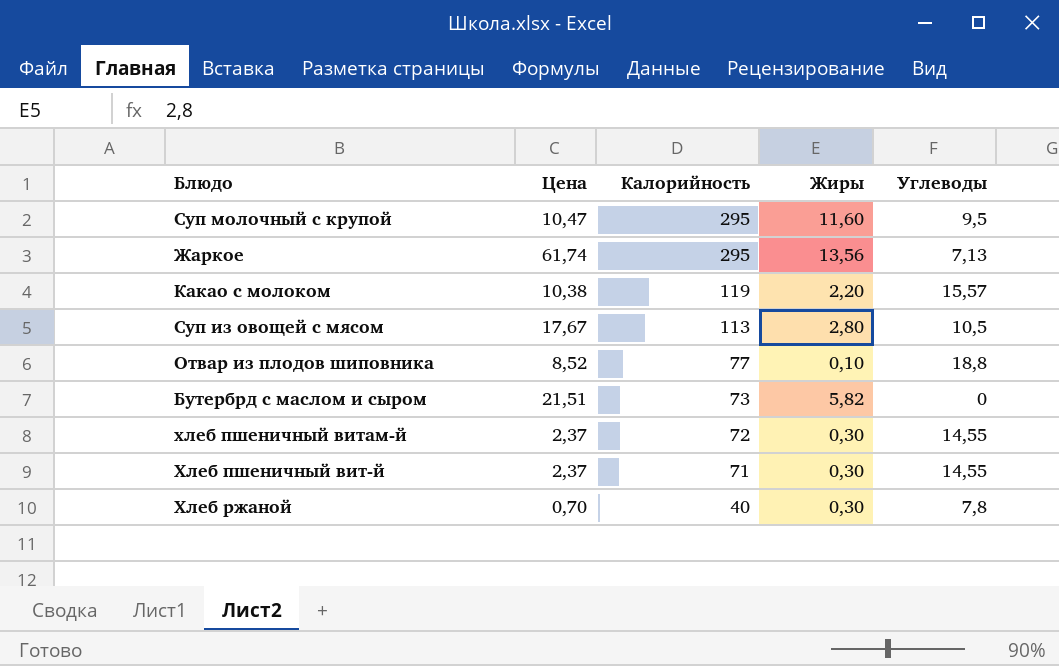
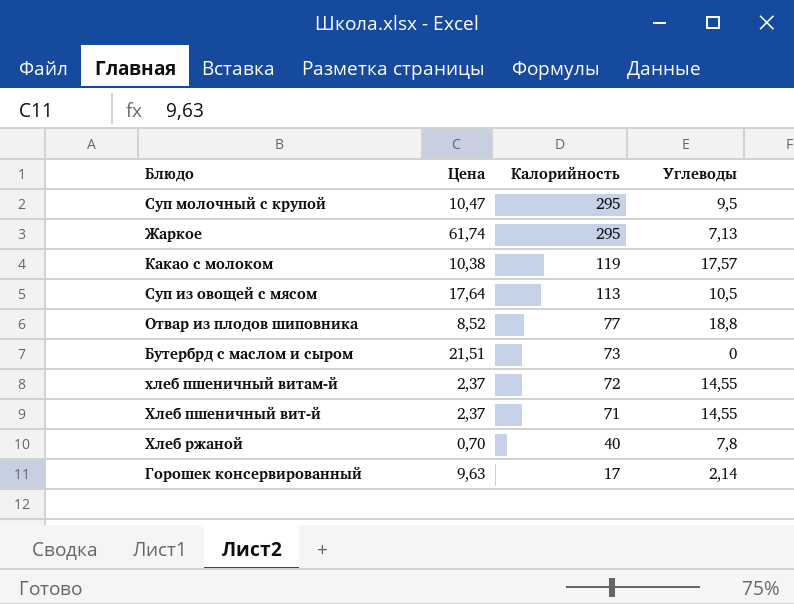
column Жиры | position: 4 -> none
Какао с молоком | Углеводы: 15,57 -> 17,57
Суп из овощей с мясом | Цена: 17,67 -> 17,64
row Горошек консервированный: none -> 9,63 | 17 | 2,14

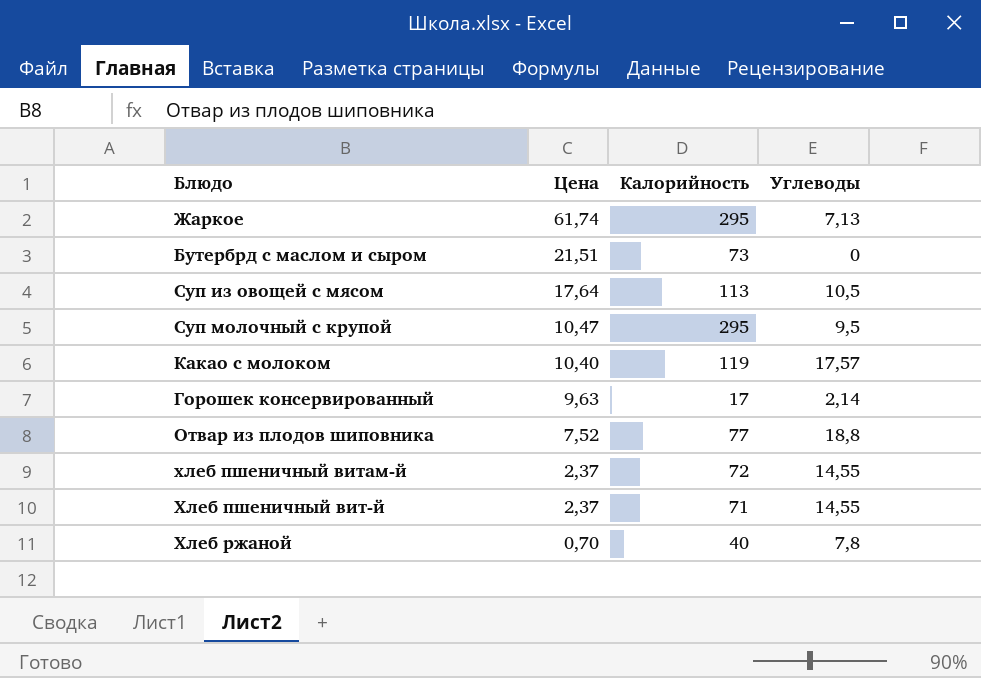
row order: Калорийность descending -> Цена descending
Какао с молоком | Цена: 10,38 -> 10,40
Отвар из плодов шиповника | Цена: 8,52 -> 7,52

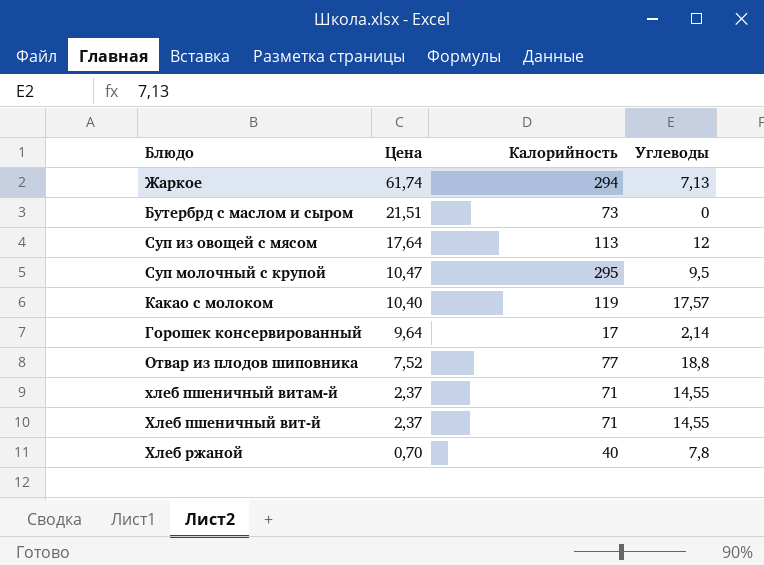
Жаркое | Калорийность: 295 -> 294
Суп из овощей с мясом | Углеводы: 10,5 -> 12
Горошек консервированный | Цена: 9,63 -> 9,64
хлеб пшеничный витам-й | Калорийность: 72 -> 71

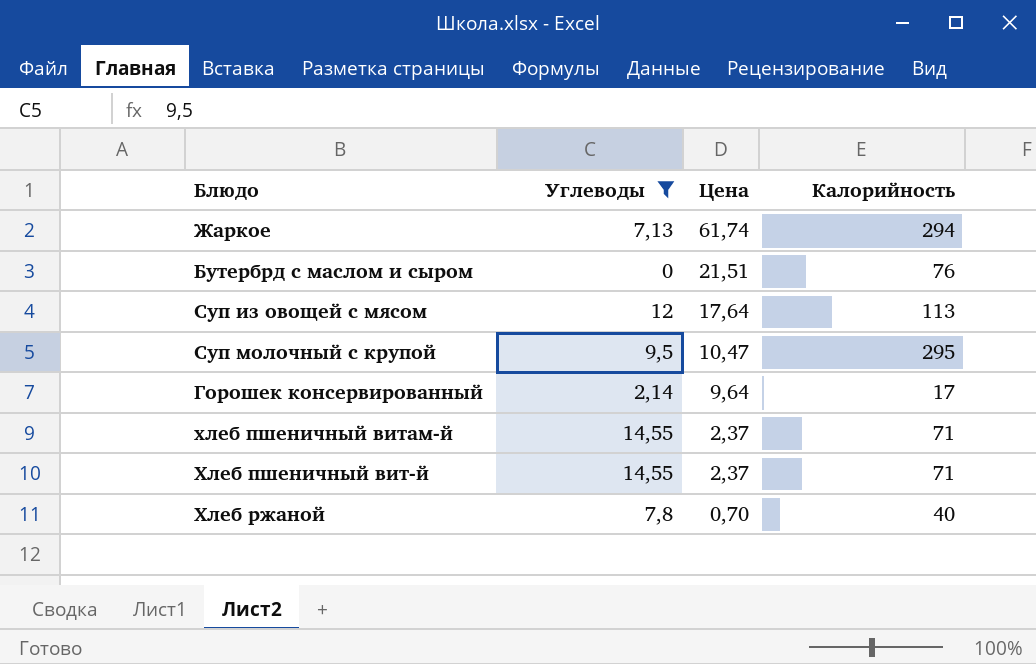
filter: none -> Углеводы <= 14,55
column Углеводы | position: 4 -> 2
Бутербрд с маслом и сыром | Калорийность: 73 -> 76

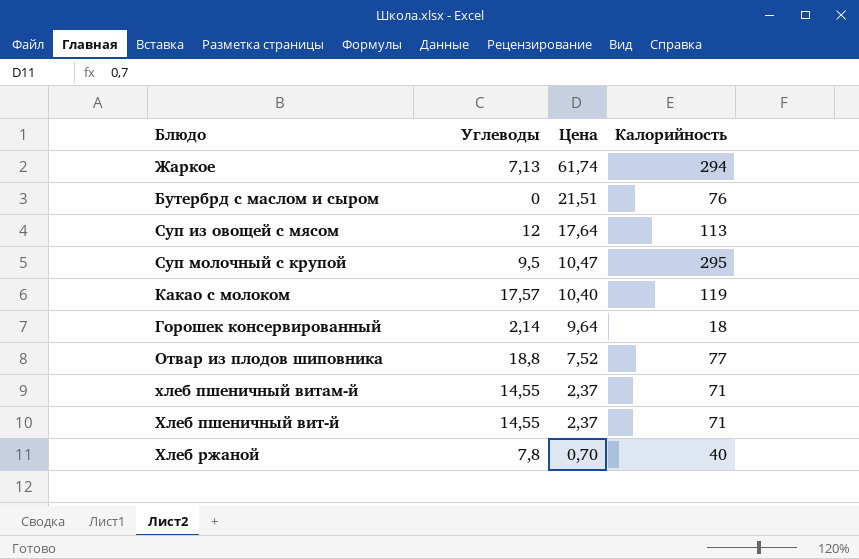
filter: Углеводы <= 14,55 -> none
Горошек консервированный | Калорийность: 17 -> 18

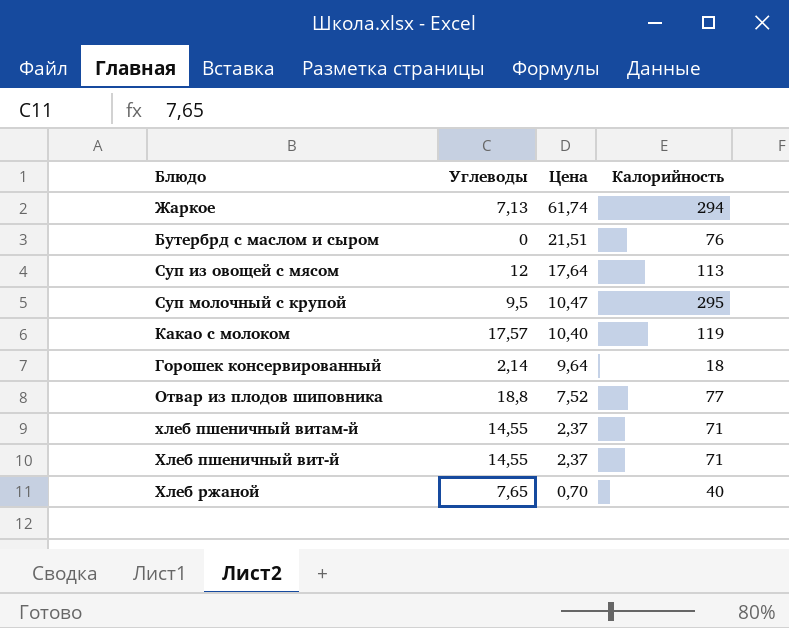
Хлеб ржаной | Углеводы: 7,8 -> 7,65

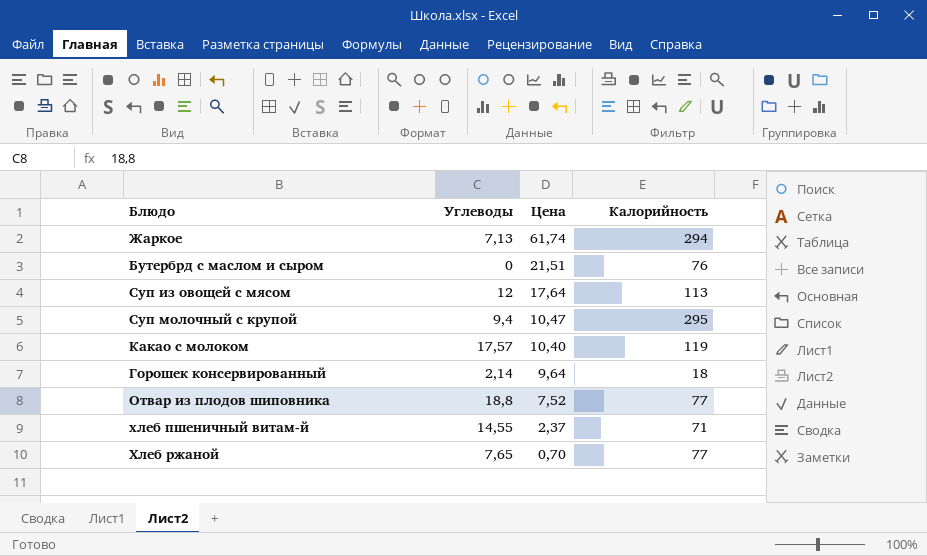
row Хлеб пшеничный вит-й: 14,55 | 2,37 | 71 -> none
Суп молочный с крупой | Углеводы: 9,5 -> 9,4
Хлеб ржаной | Калорийность: 40 -> 77

